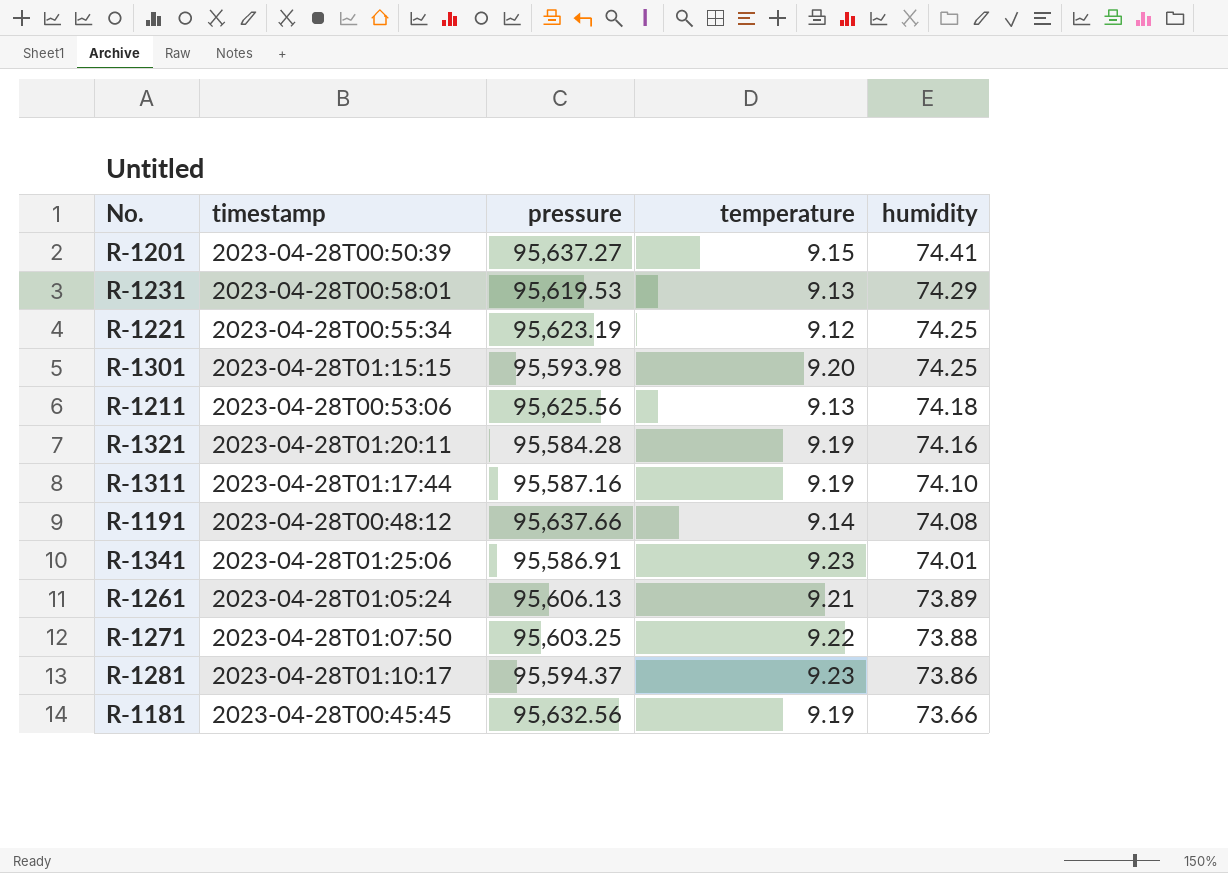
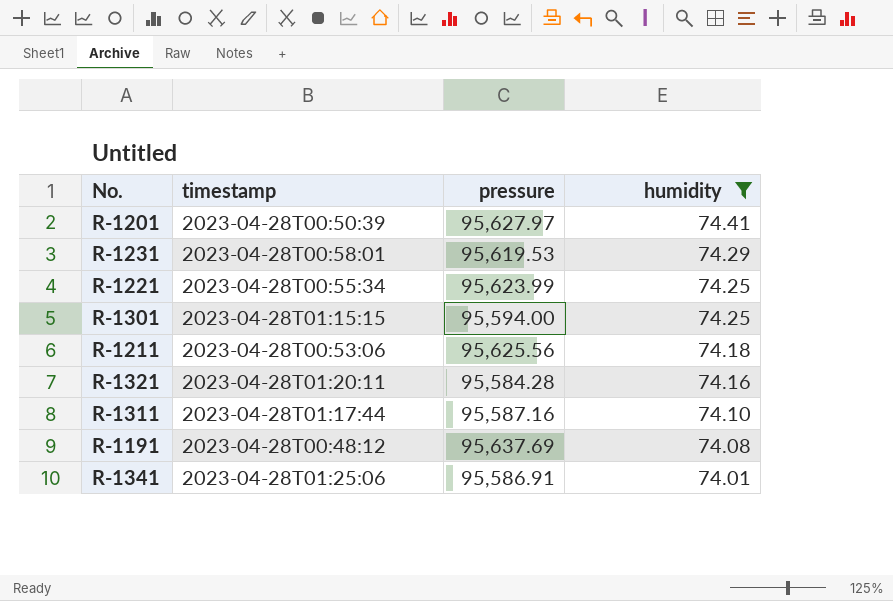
filter: none -> humidity >= 74.01
column temperature | position: 4 -> none
R-1201 | pressure: 95,637.27 -> 95,627.97
R-1221 | pressure: 95,623.19 -> 95,623.99
R-1301 | pressure: 95,593.98 -> 95,594.00
R-1191 | pressure: 95,637.66 -> 95,637.69

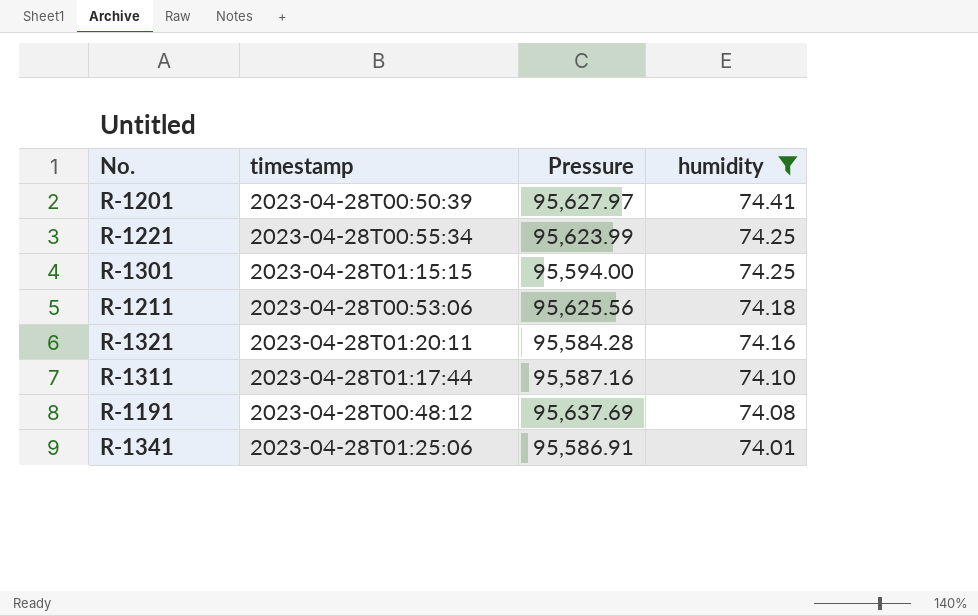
column name: pressure -> Pressure
row R-1231: 2023-04-28T00:58:01 | 95,619.53 | 74.29 -> none

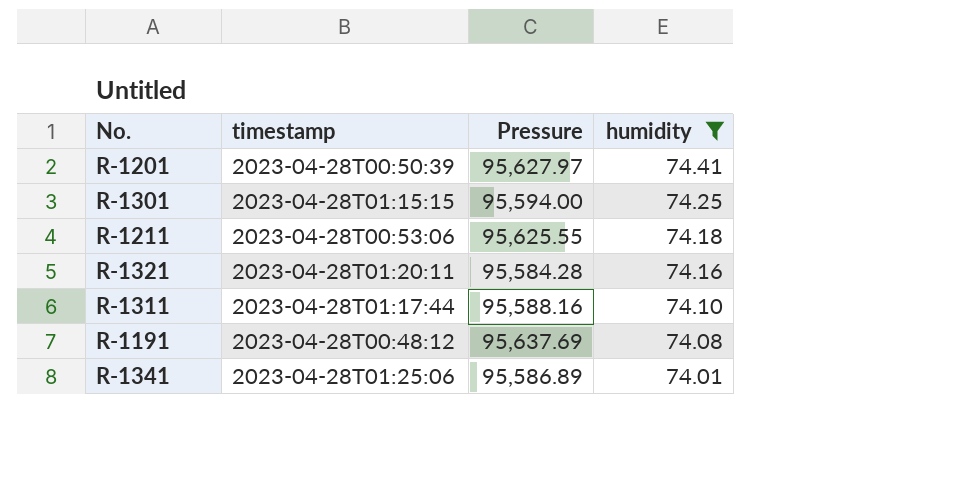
row R-1221: 2023-04-28T00:55:34 | 95,623.99 | 74.25 -> none
R-1211 | Pressure: 95,625.56 -> 95,625.55
R-1311 | Pressure: 95,587.16 -> 95,588.16
R-1341 | Pressure: 95,586.91 -> 95,586.89

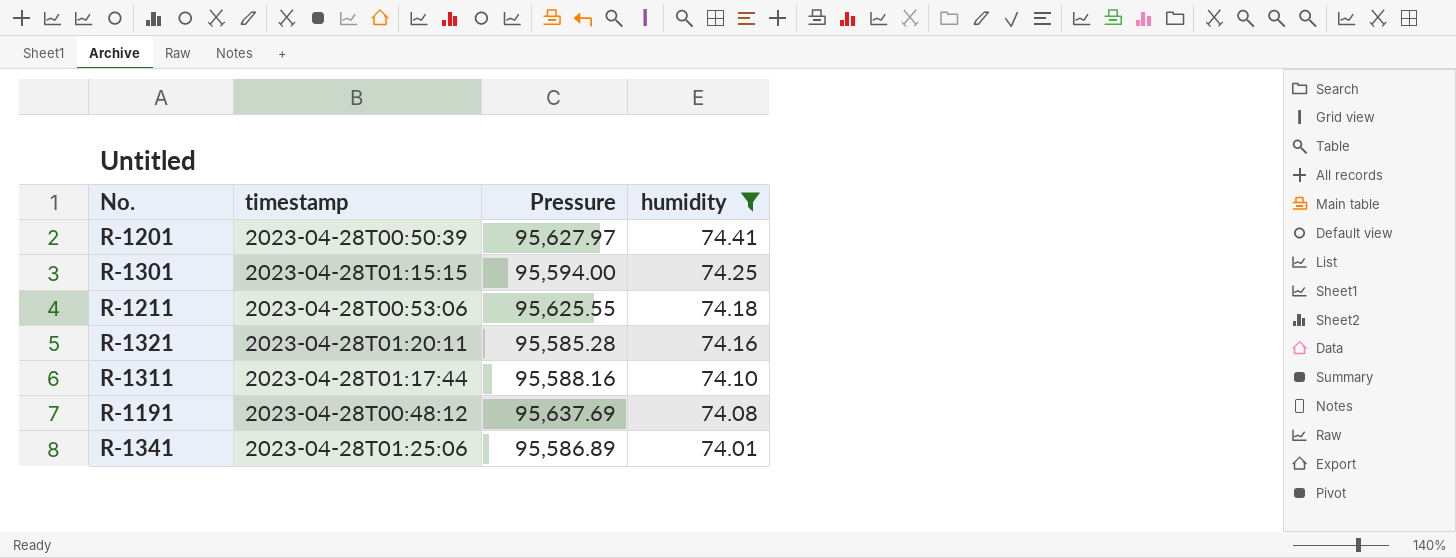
R-1321 | Pressure: 95,584.28 -> 95,585.28

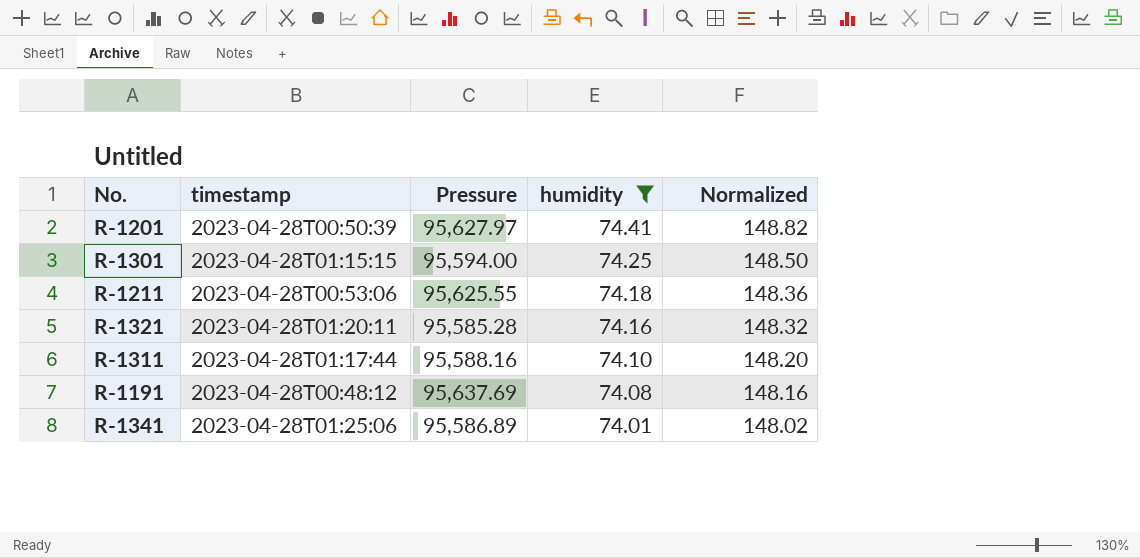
column Normalized | formula: none -> [humidity] * 2

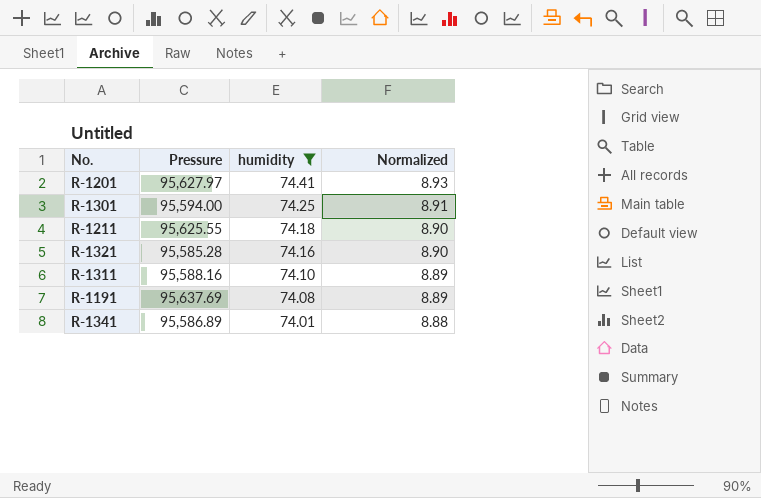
column timestamp | position: 2 -> none
column Normalized | formula: [humidity] * 2 -> [humidity] * 0.12

